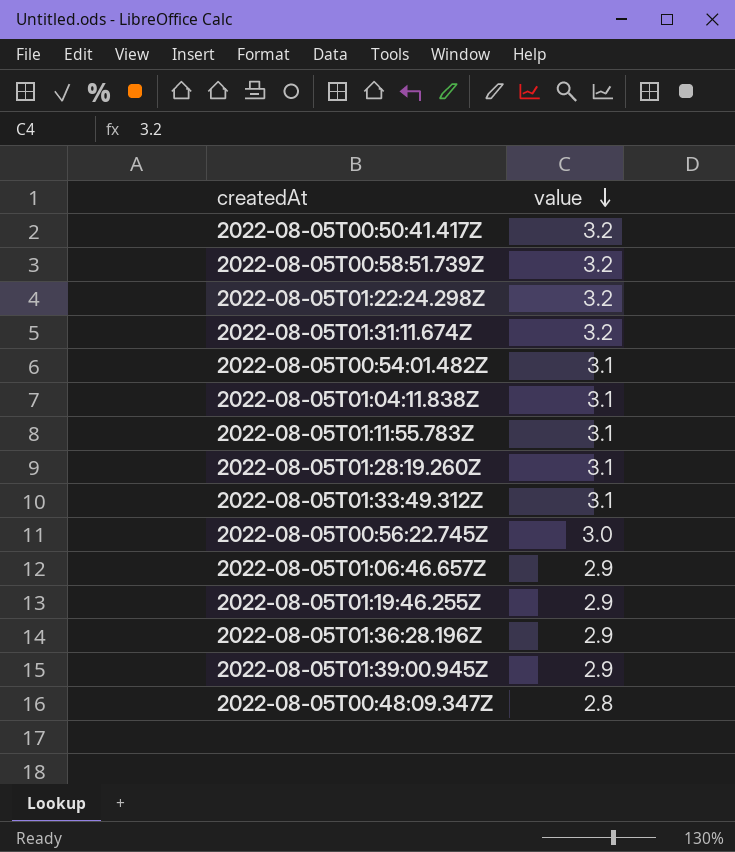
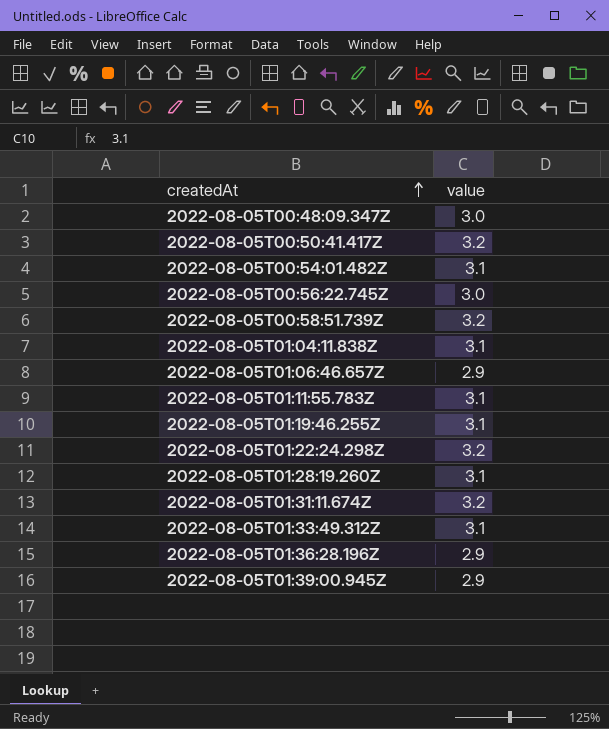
row order: value descending -> createdAt ascending
2022-08-05T00:48:09.347Z | value: 2.8 -> 3.0
2022-08-05T01:19:46.255Z | value: 2.9 -> 3.1

